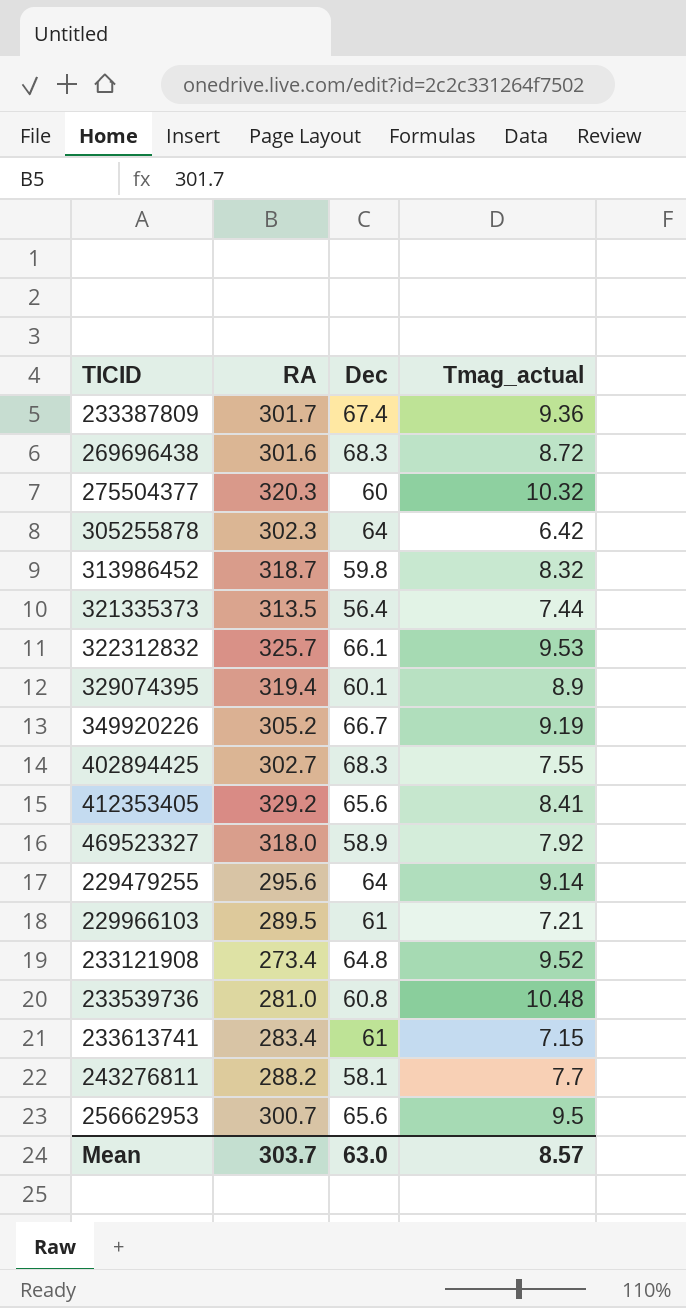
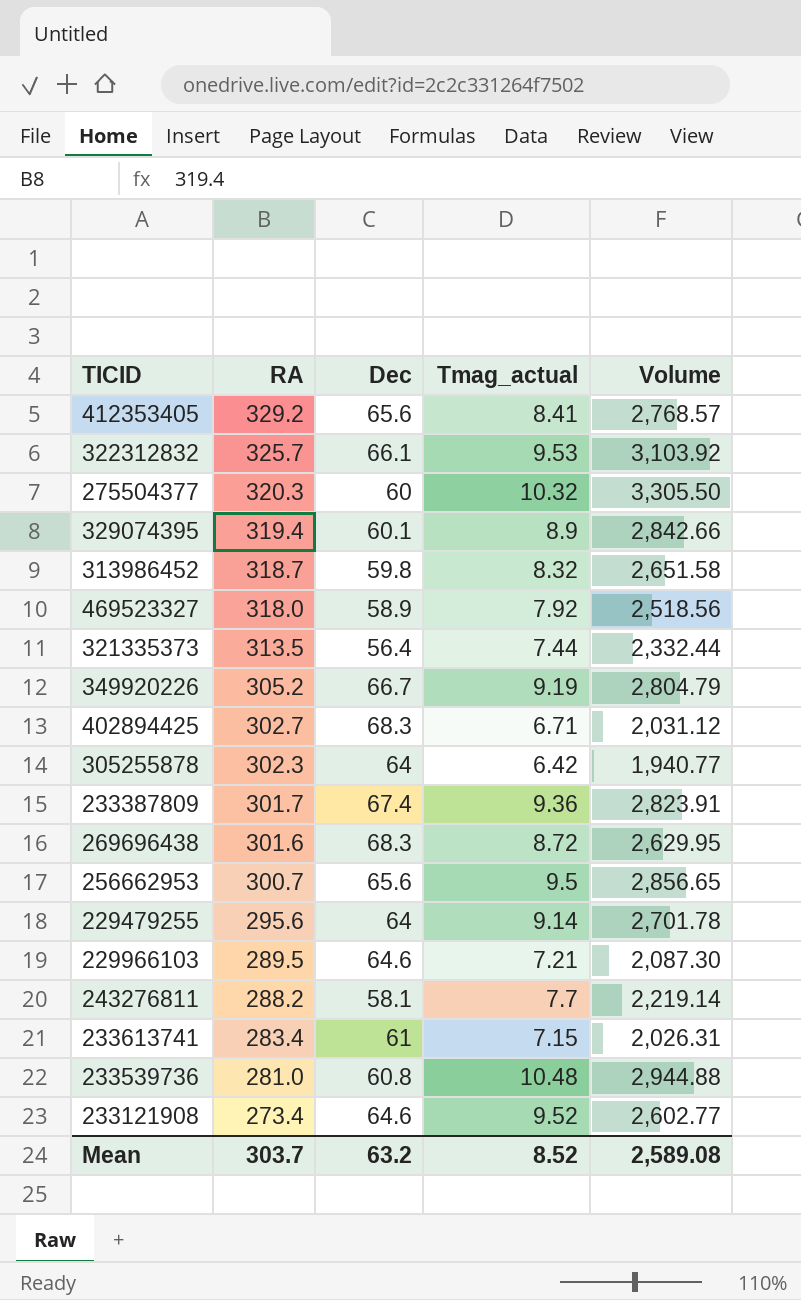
row order: none -> RA descending
column Volume | formula: none -> [RA] * [Tmag_actual]
402894425 | Tmag_actual: 7.55 -> 6.71
229966103 | Dec: 61 -> 64.6
233121908 | Dec: 64.8 -> 64.6
Mean | Dec: 63.0 -> 63.2
Mean | Tmag_actual: 8.57 -> 8.52

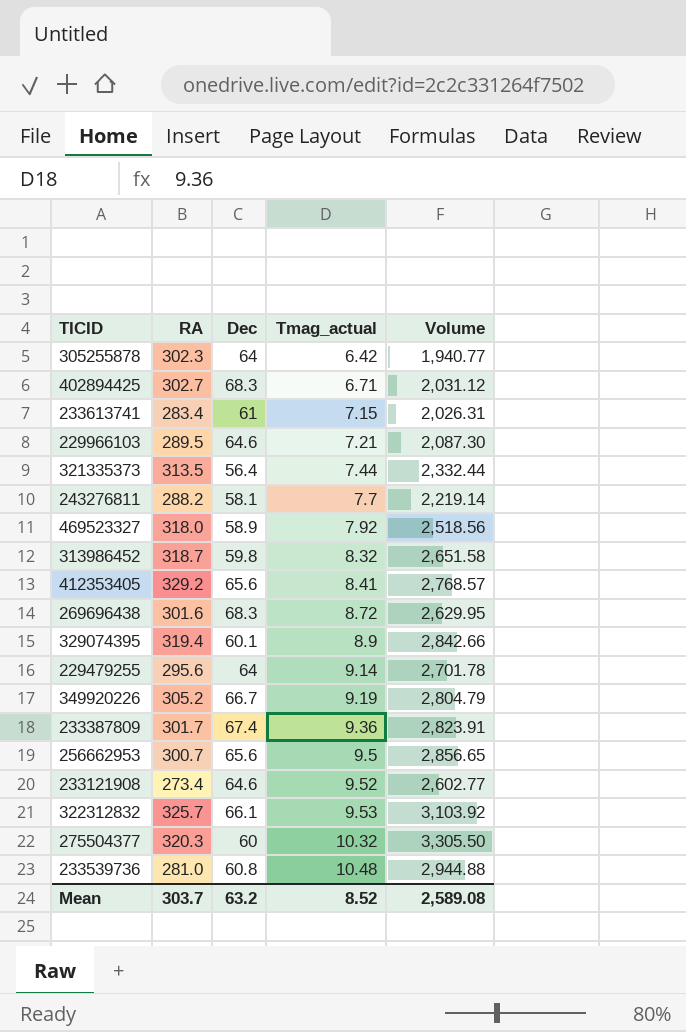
row order: RA descending -> Tmag_actual ascending

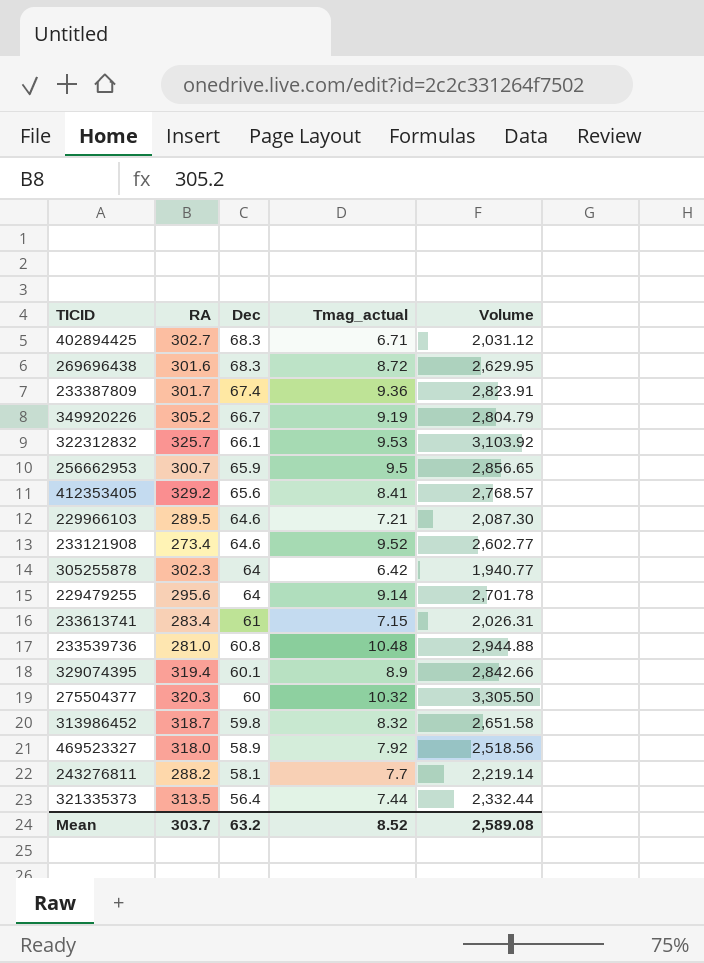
row order: Tmag_actual ascending -> Dec descending
256662953 | Dec: 65.6 -> 65.9

